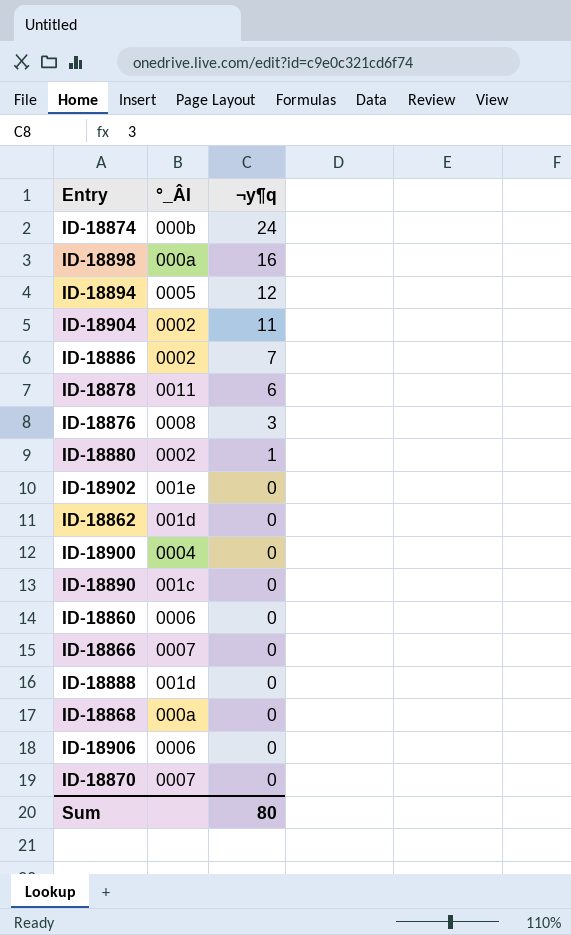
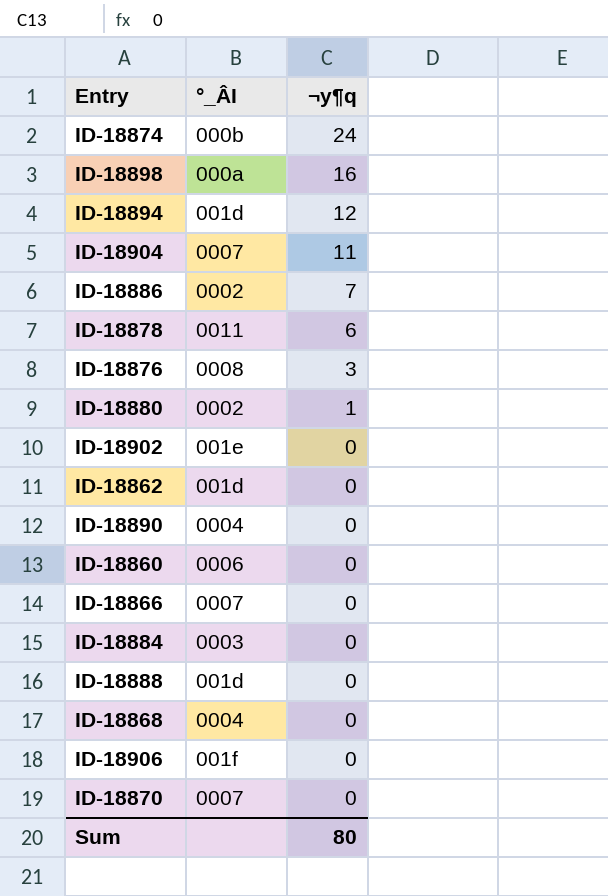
row ID-18900: 0004 | 0 -> none
ID-18894 | °_ÂI: 0005 -> 001d
ID-18904 | °_ÂI: 0002 -> 0007
ID-18890 | °_ÂI: 001c -> 0004
row ID-18884: none -> 0003 | 0
ID-18868 | °_ÂI: 000a -> 0004
ID-18906 | °_ÂI: 0006 -> 001f

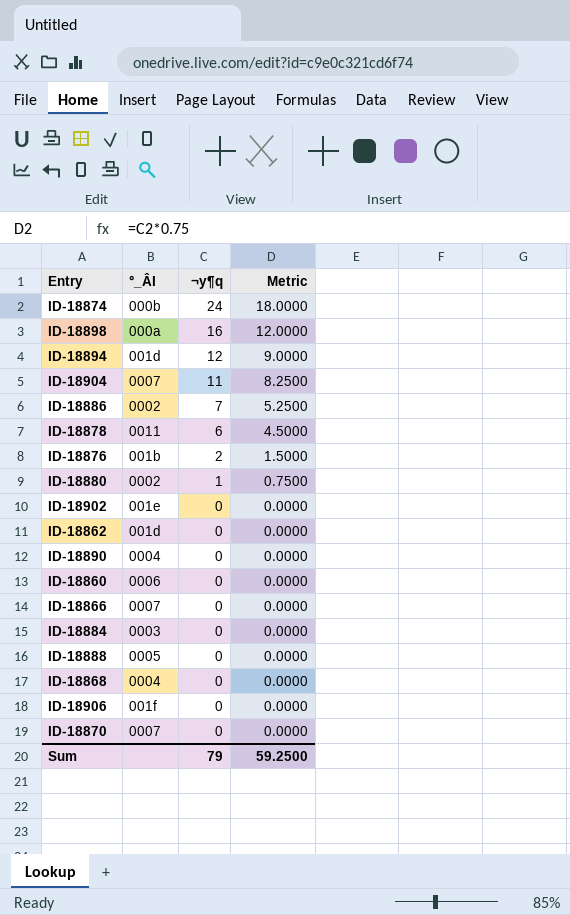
column Metric | formula: none -> [¬y¶q] * 0.75
ID-18876 | °_ÂI: 0008 -> 001b
ID-18876 | ¬y¶q: 3 -> 2
ID-18888 | °_ÂI: 001d -> 0005
Sum | ¬y¶q: 80 -> 79

